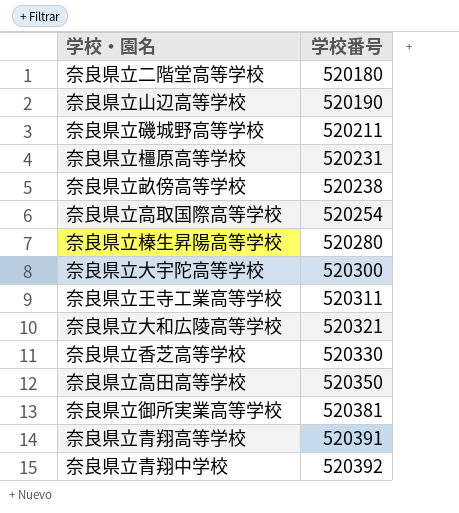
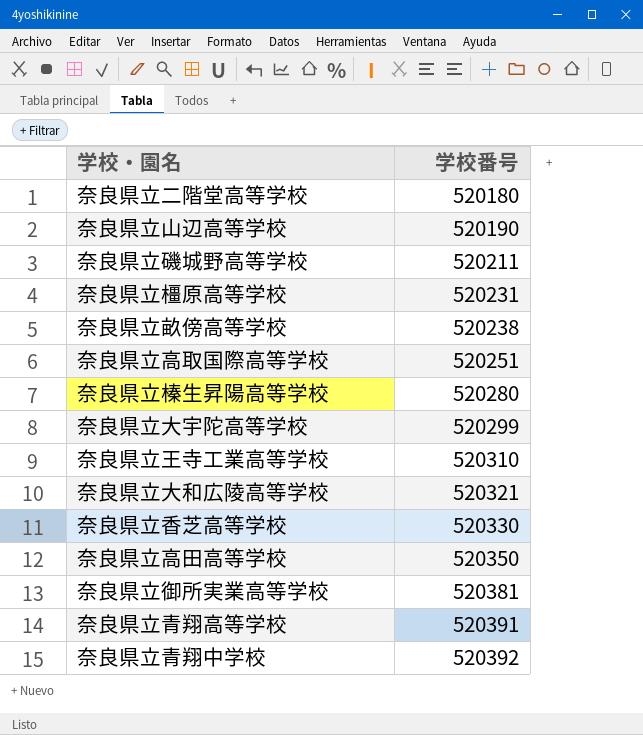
奈良県立高取国際高等学校 | 学校番号: 520254 -> 520251
奈良県立大宇陀高等学校 | 学校番号: 520300 -> 520299
奈良県立王寺工業高等学校 | 学校番号: 520311 -> 520310

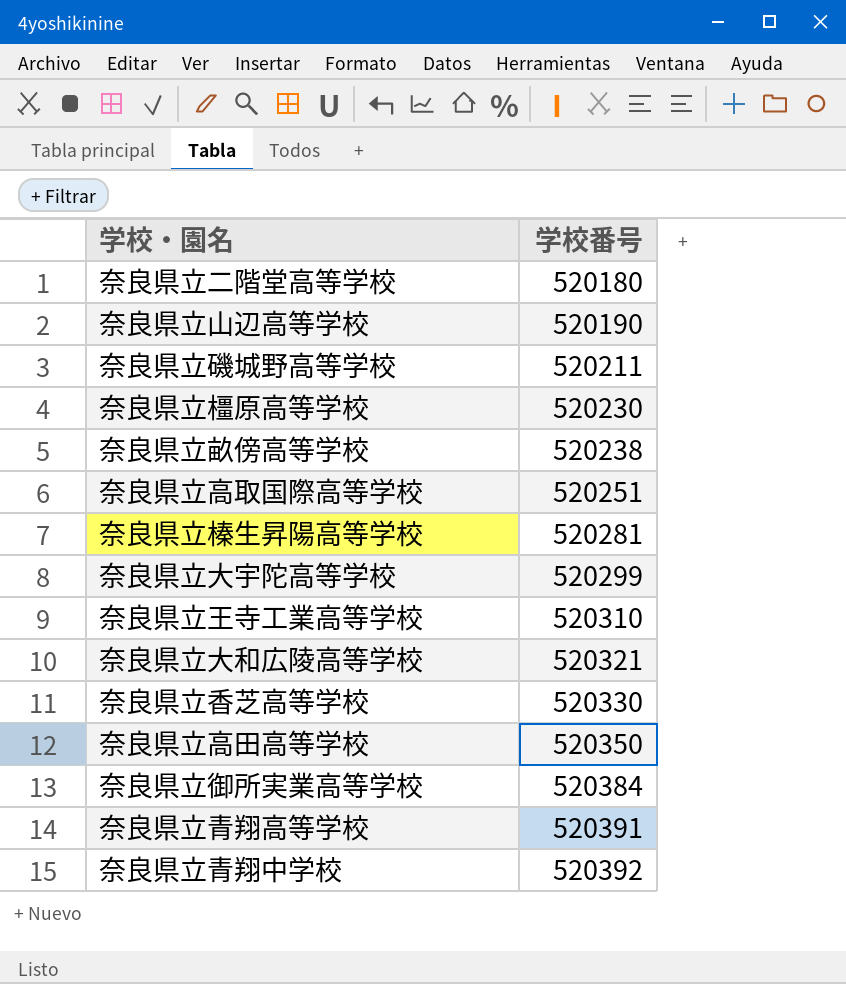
奈良県立橿原高等学校 | 学校番号: 520231 -> 520230
奈良県立榛生昇陽高等学校 | 学校番号: 520280 -> 520281
奈良県立御所実業高等学校 | 学校番号: 520381 -> 520384

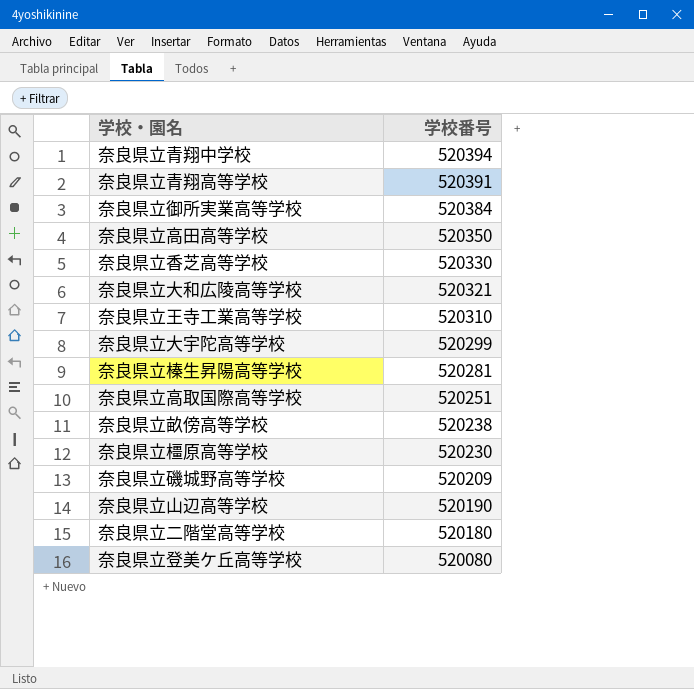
row order: 学校番号 ascending -> 学校番号 descending
奈良県立青翔中学校 | 学校番号: 520392 -> 520394
奈良県立磯城野高等学校 | 学校番号: 520211 -> 520209
row 奈良県立登美ケ丘高等学校: none -> 520080

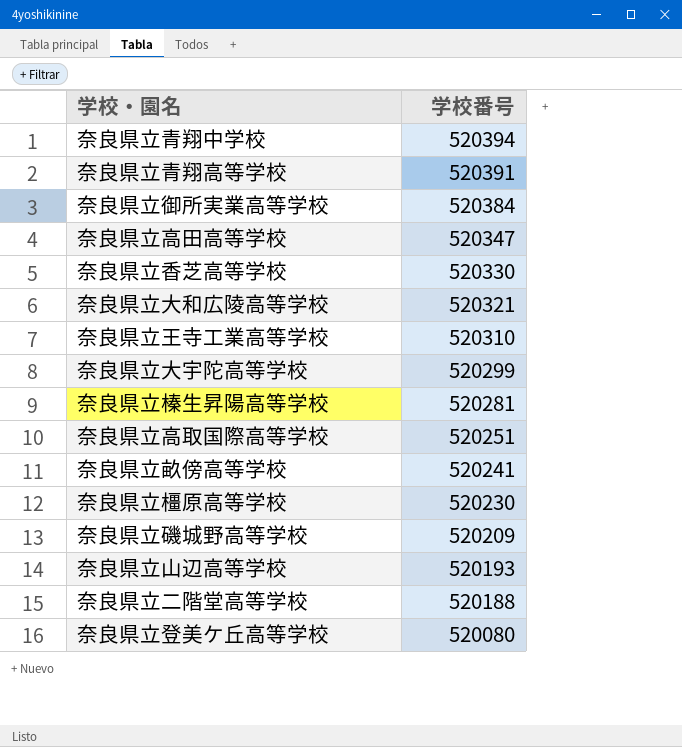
奈良県立高田高等学校 | 学校番号: 520350 -> 520347
奈良県立畝傍高等学校 | 学校番号: 520238 -> 520241
奈良県立山辺高等学校 | 学校番号: 520190 -> 520193
奈良県立二階堂高等学校 | 学校番号: 520180 -> 520188

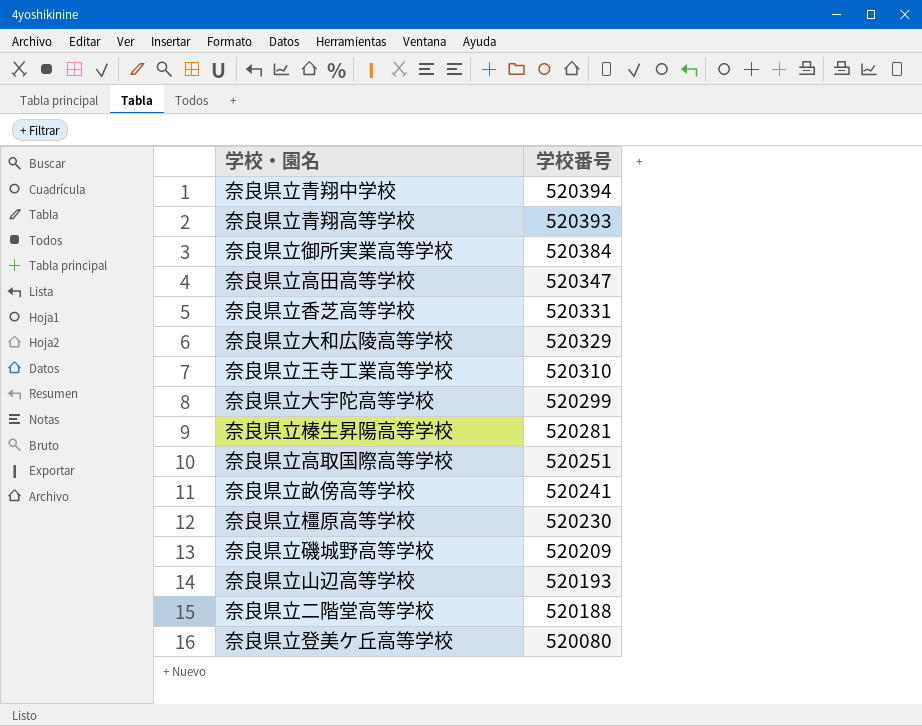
奈良県立青翔高等学校 | 学校番号: 520391 -> 520393
奈良県立香芝高等学校 | 学校番号: 520330 -> 520331
奈良県立大和広陵高等学校 | 学校番号: 520321 -> 520329

